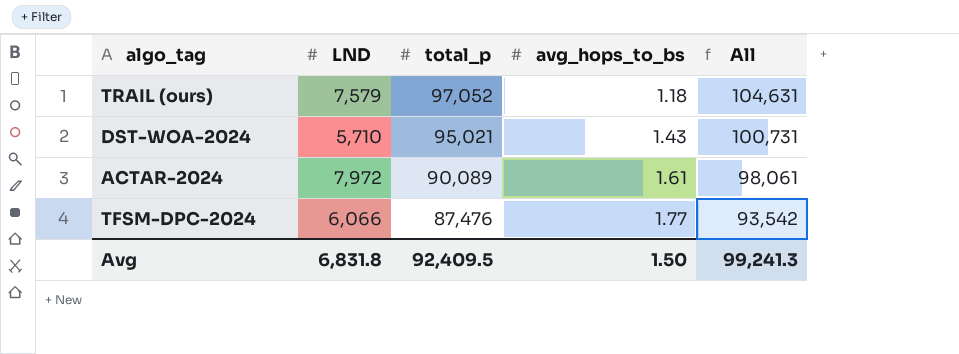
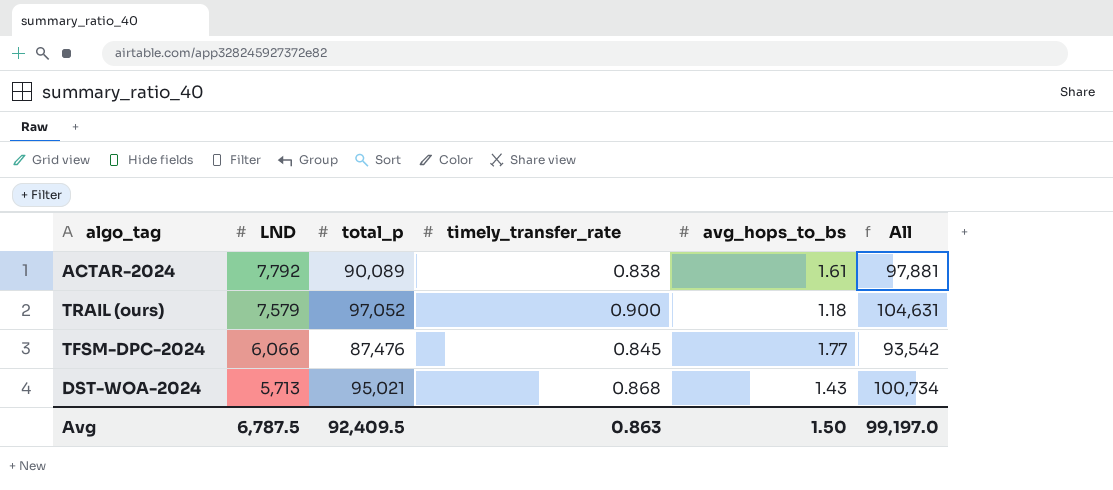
row order: total_p descending -> LND descending
column timely_transfer_rate | position: none -> 4
ACTAR-2024 | LND: 7,972 -> 7,792
ACTAR-2024 | All: 98,061 -> 97,881
DST-WOA-2024 | LND: 5,710 -> 5,713
DST-WOA-2024 | All: 100,731 -> 100,734
Avg | LND: 6,831.8 -> 6,787.5
Avg | All: 99,241.3 -> 99,197.0

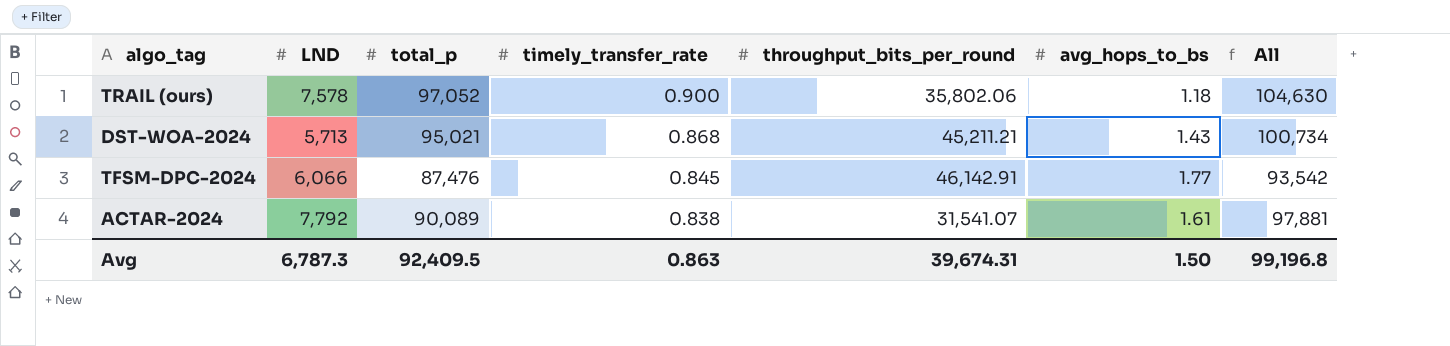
row order: LND descending -> timely_transfer_rate descending
column throughput_bits_per_round | position: none -> 5
TRAIL (ours) | LND: 7,579 -> 7,578
TRAIL (ours) | All: 104,631 -> 104,630
Avg | LND: 6,787.5 -> 6,787.3
Avg | All: 99,197.0 -> 99,196.8

